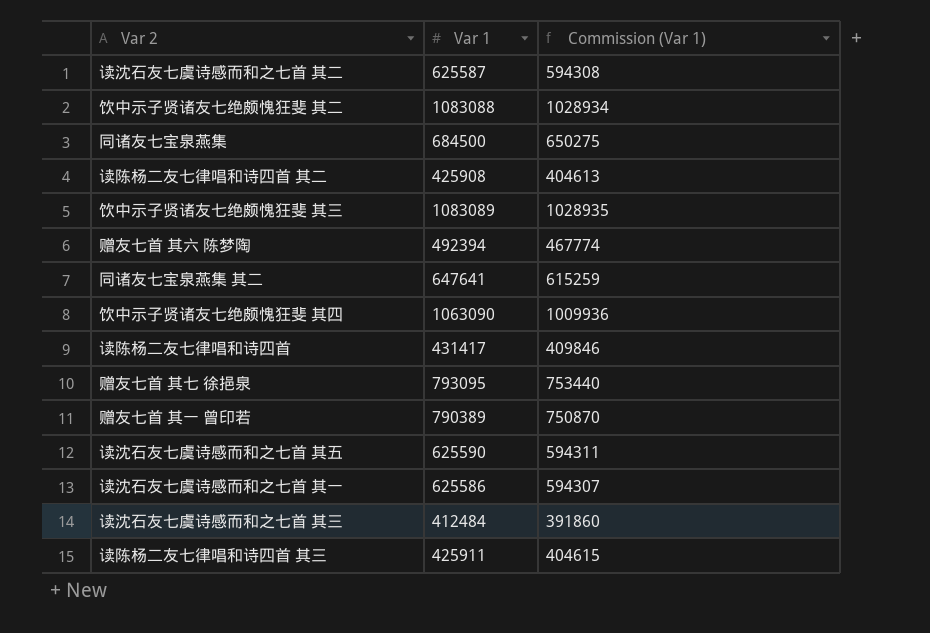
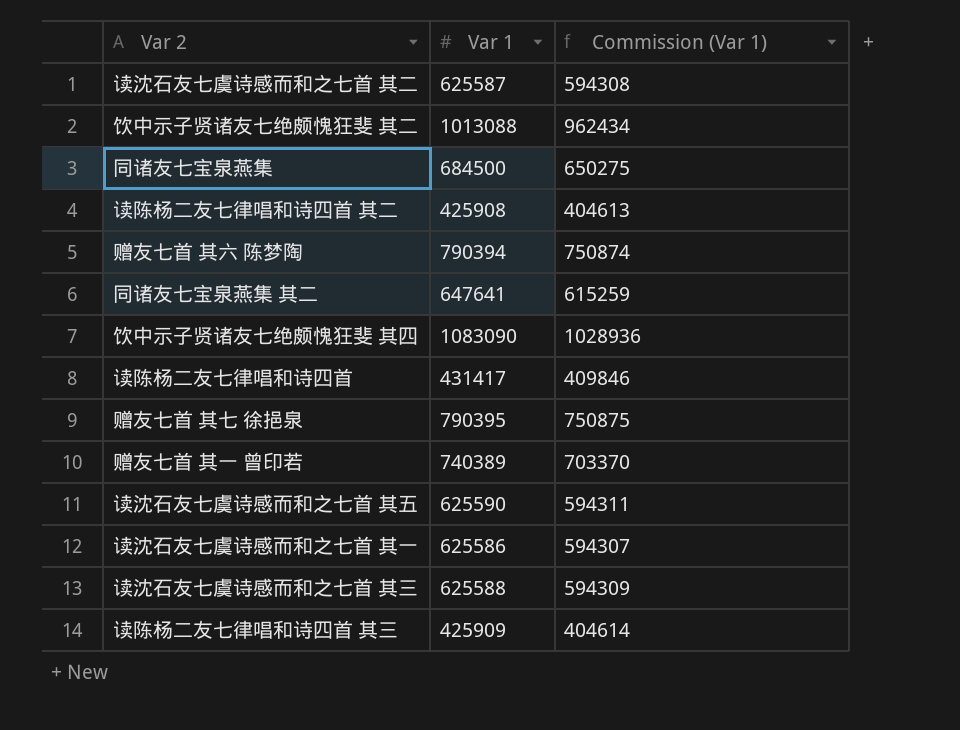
row 饮中示子贤诸友七绝颇愧狂斐 其三: 1083089 | 1028935 -> none
饮中示子贤诸友七绝颇愧狂斐 其二 | Var 1: 1083088 -> 1013088
饮中示子贤诸友七绝颇愧狂斐 其二 | Commission (Var 1): 1028934 -> 962434
赠友七首 其六 陈梦陶 | Var 1: 492394 -> 790394
赠友七首 其六 陈梦陶 | Commission (Var 1): 467774 -> 750874
饮中示子贤诸友七绝颇愧狂斐 其四 | Var 1: 1063090 -> 1083090
饮中示子贤诸友七绝颇愧狂斐 其四 | Commission (Var 1): 1009936 -> 1028936
赠友七首 其七 徐挹泉 | Var 1: 793095 -> 790395
赠友七首 其七 徐挹泉 | Commission (Var 1): 753440 -> 750875
赠友七首 其一 曾印若 | Var 1: 790389 -> 740389
赠友七首 其一 曾印若 | Commission (Var 1): 750870 -> 703370
读沈石友七虞诗感而和之七首 其三 | Var 1: 412484 -> 625588
读沈石友七虞诗感而和之七首 其三 | Commission (Var 1): 391860 -> 594309
读陈杨二友七律唱和诗四首 其三 | Var 1: 425911 -> 425909
读陈杨二友七律唱和诗四首 其三 | Commission (Var 1): 404615 -> 404614

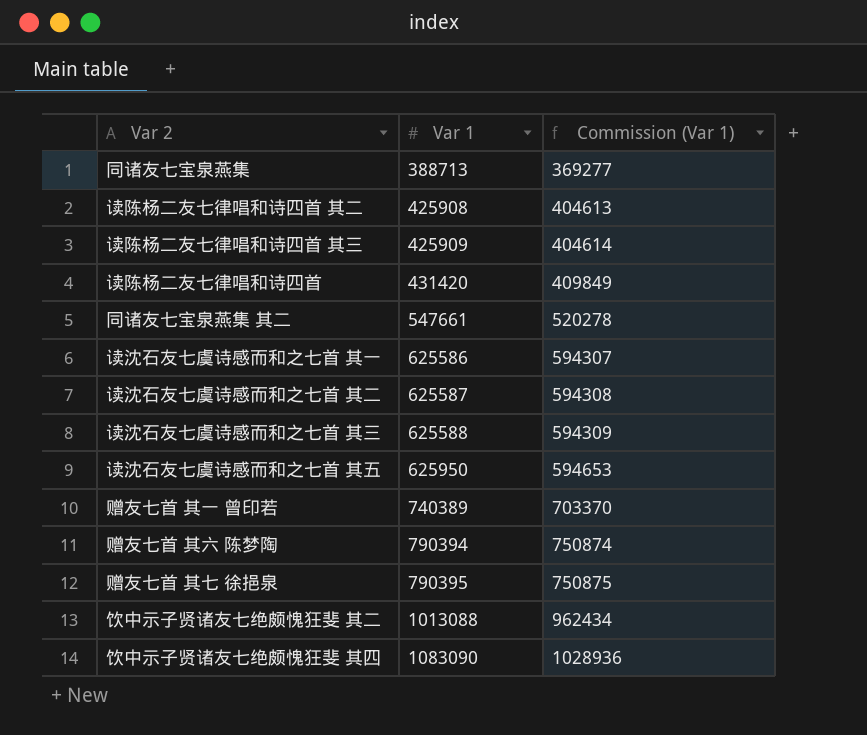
row order: none -> Var 1 ascending
同诸友七宝泉燕集 | Var 1: 684500 -> 388713
同诸友七宝泉燕集 | Commission (Var 1): 650275 -> 369277
读陈杨二友七律唱和诗四首 | Var 1: 431417 -> 431420
读陈杨二友七律唱和诗四首 | Commission (Var 1): 409846 -> 409849
同诸友七宝泉燕集 其二 | Var 1: 647641 -> 547661
同诸友七宝泉燕集 其二 | Commission (Var 1): 615259 -> 520278
读沈石友七虞诗感而和之七首 其五 | Var 1: 625590 -> 625950
读沈石友七虞诗感而和之七首 其五 | Commission (Var 1): 594311 -> 594653

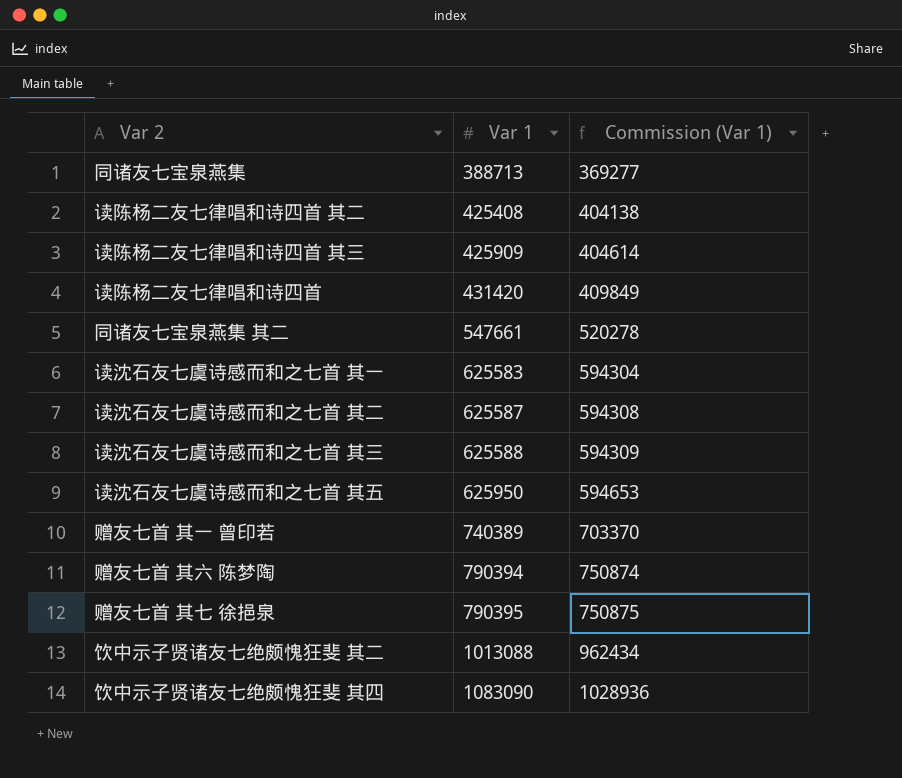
读陈杨二友七律唱和诗四首 其二 | Var 1: 425908 -> 425408
读陈杨二友七律唱和诗四首 其二 | Commission (Var 1): 404613 -> 404138
读沈石友七虞诗感而和之七首 其一 | Var 1: 625586 -> 625583
读沈石友七虞诗感而和之七首 其一 | Commission (Var 1): 594307 -> 594304

